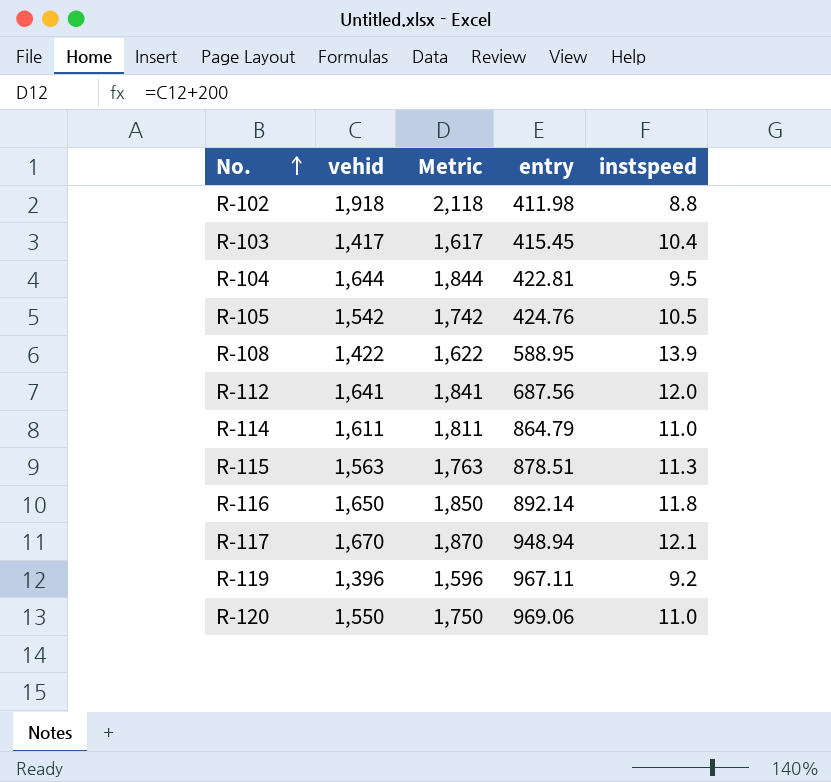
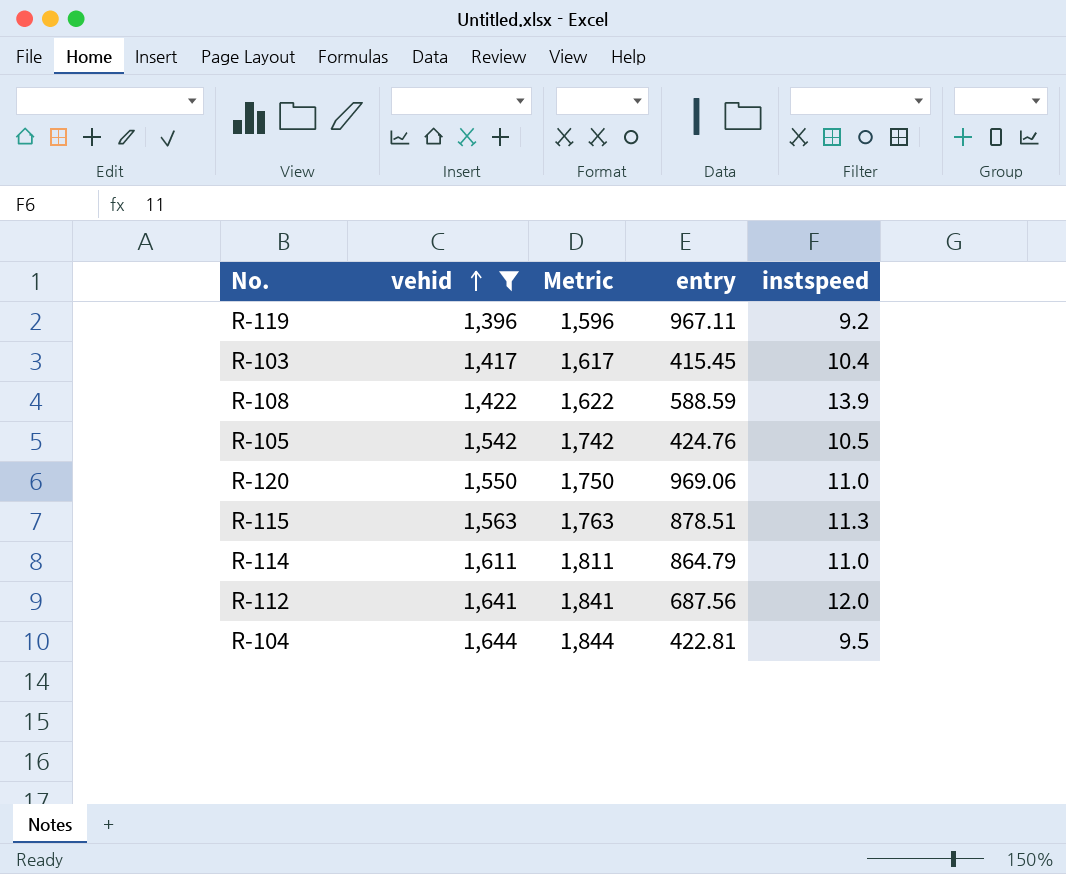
filter: none -> vehid <= 1,644
row order: No. ascending -> vehid ascending
R-108 | entry: 588.95 -> 588.59

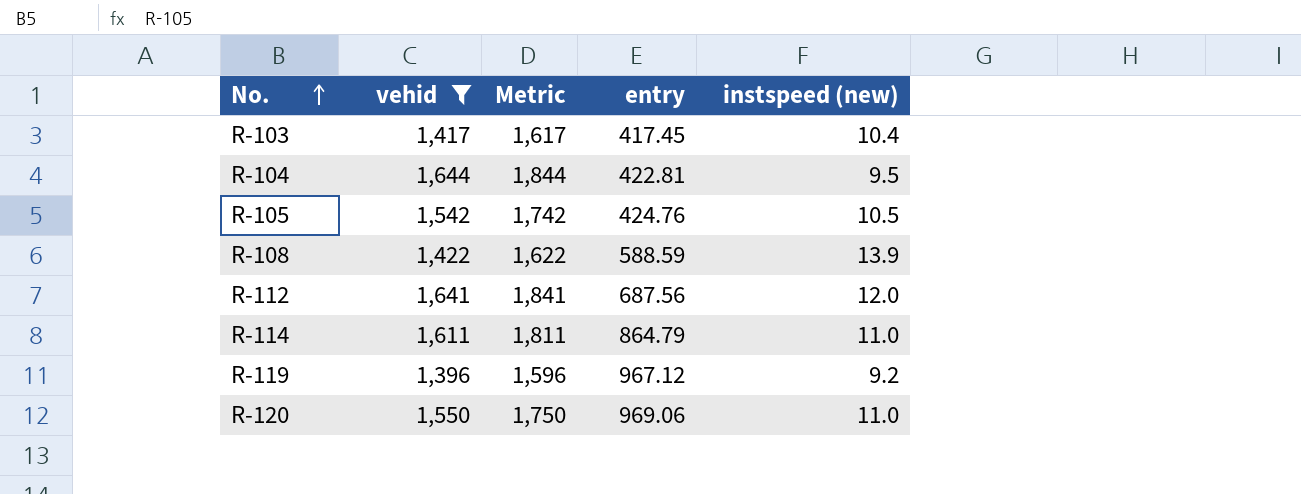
row order: vehid ascending -> No. ascending
column name: instspeed -> instspeed (new)
row R-115: 1,563 | 1,763 | 878.51 | 11.3 -> none
R-103 | entry: 415.45 -> 417.45
R-119 | entry: 967.11 -> 967.12

